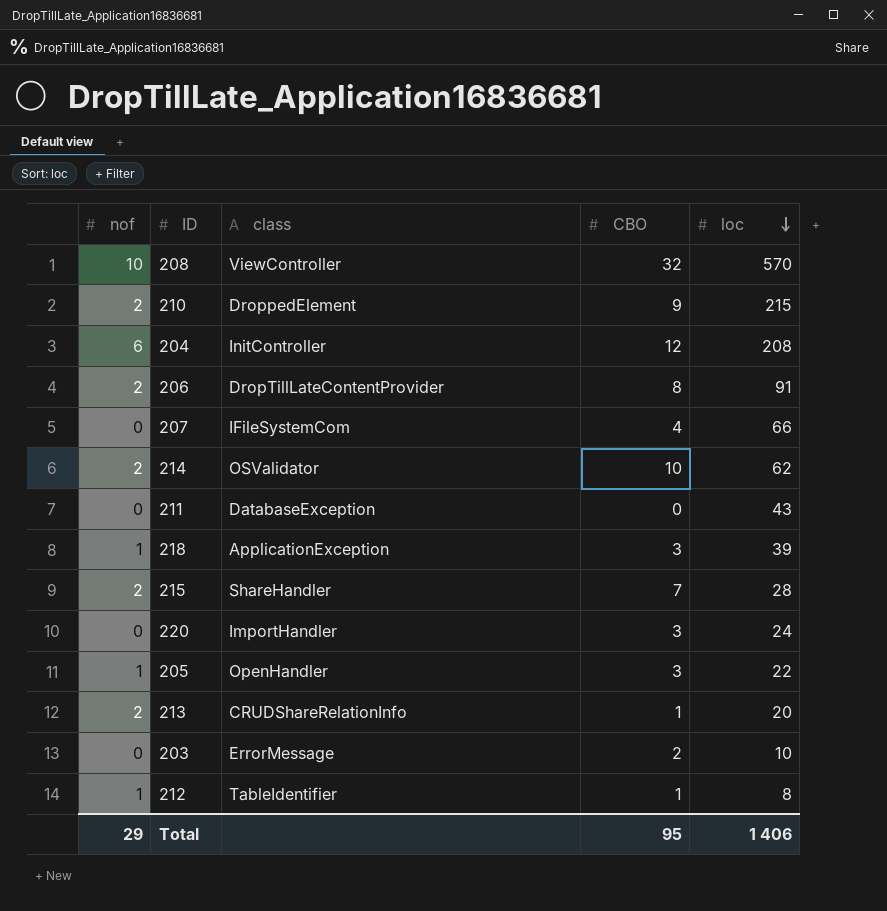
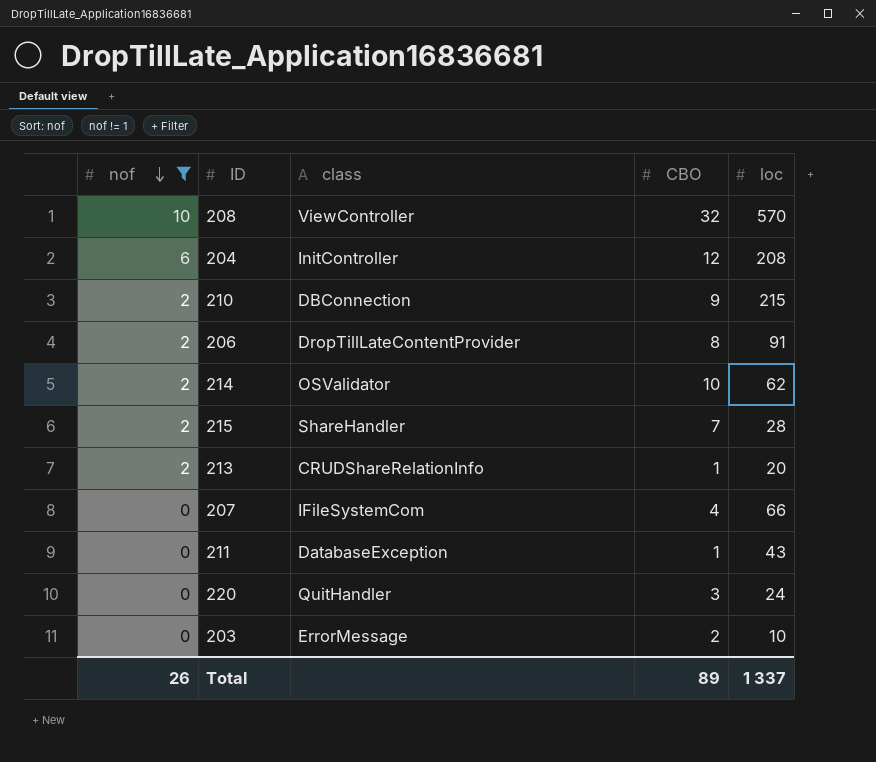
filter: none -> nof != 1
row order: loc descending -> nof descending
210 | class: DroppedElement -> DBConnection
211 | CBO: 0 -> 1
220 | class: ImportHandler -> QuitHandler
Total | nof: 29 -> 26
Total | CBO: 95 -> 89
Total | loc: 1 406 -> 1 337

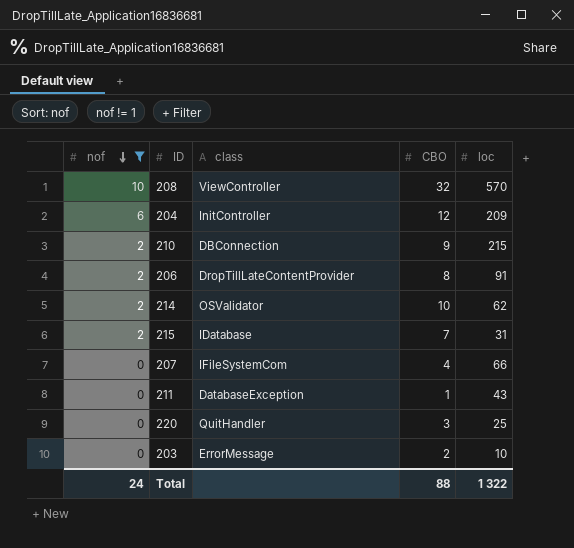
row 213: 2 | CRUDShareRelationInfo | 1 | 20 -> none
204 | loc: 208 -> 209
215 | class: ShareHandler -> IDatabase
215 | loc: 28 -> 31
220 | loc: 24 -> 25
Total | nof: 26 -> 24
Total | CBO: 89 -> 88
Total | loc: 1 337 -> 1 322

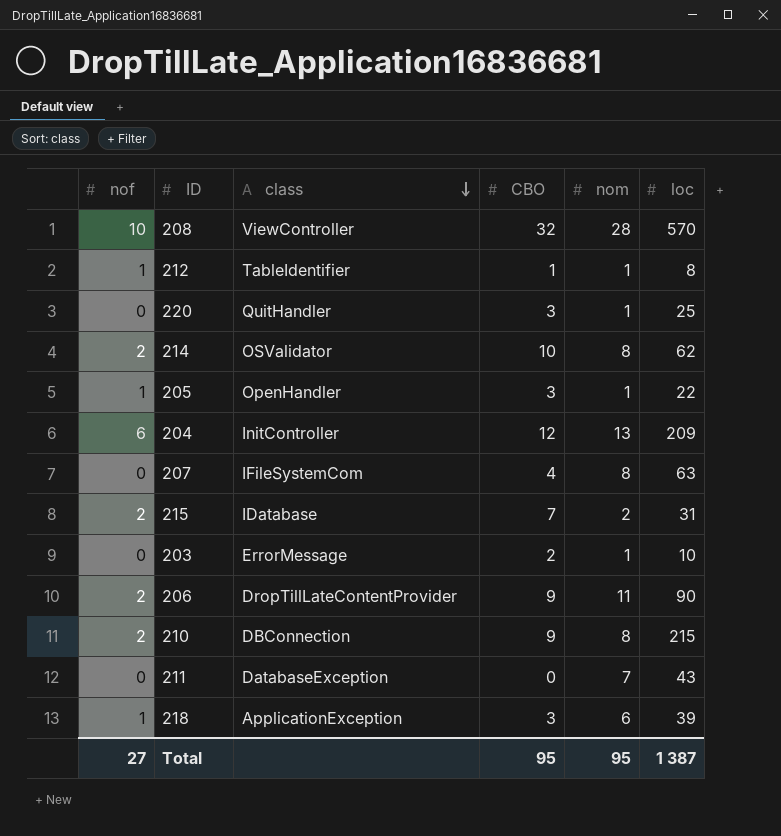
filter: nof != 1 -> none
row order: nof descending -> class descending
column nom | position: none -> 5
207 | loc: 66 -> 63
206 | CBO: 8 -> 9
206 | loc: 91 -> 90
211 | CBO: 1 -> 0
Total | nof: 24 -> 27
Total | CBO: 88 -> 95
Total | loc: 1 322 -> 1 387

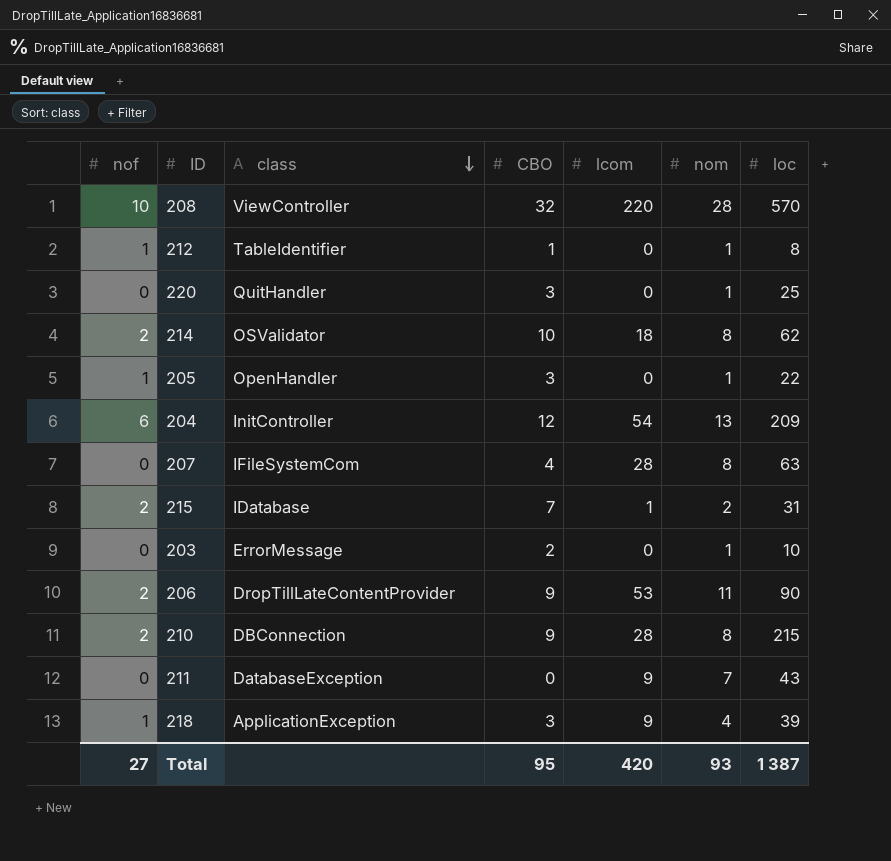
column lcom | position: none -> 5
218 | nom: 6 -> 4
Total | nom: 95 -> 93

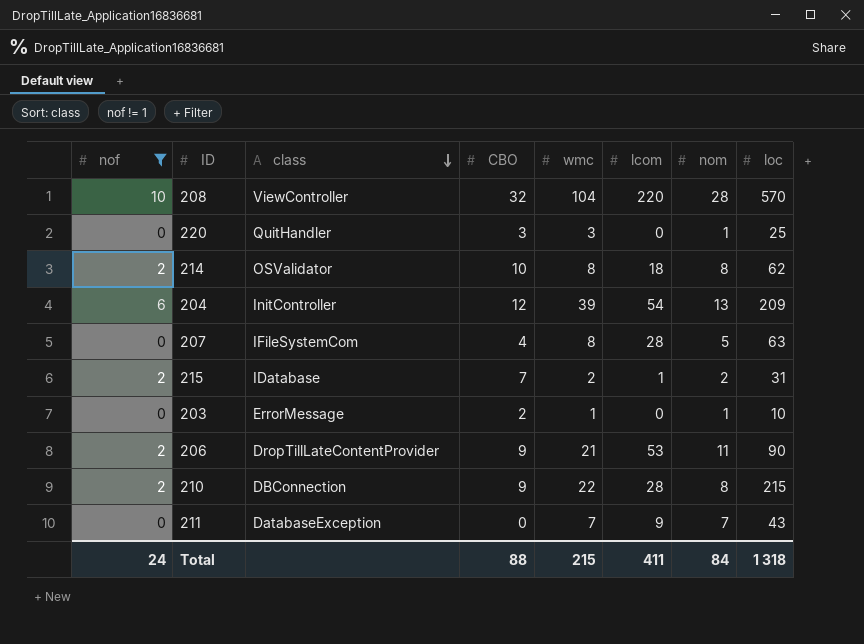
filter: none -> nof != 1
column wmc | position: none -> 5
207 | nom: 8 -> 5
Total | nof: 27 -> 24
Total | CBO: 95 -> 88
Total | lcom: 420 -> 411
Total | nom: 93 -> 84
Total | loc: 1 387 -> 1 318

